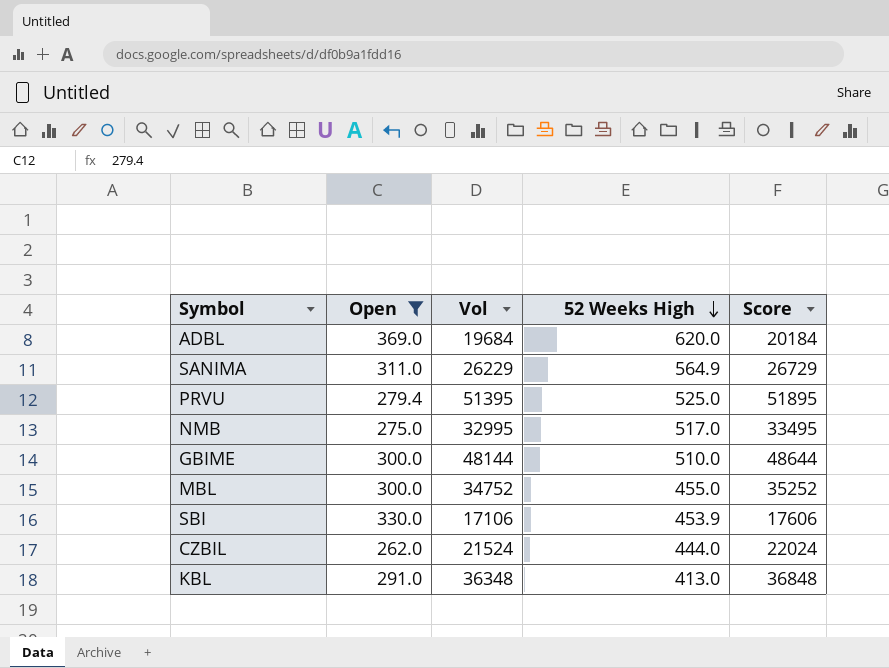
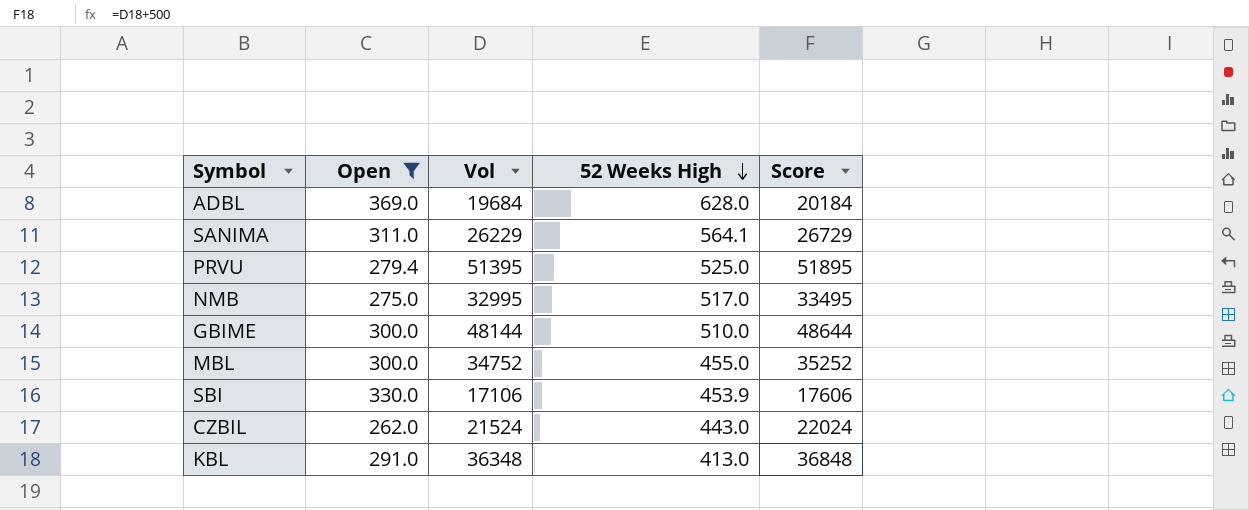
ADBL | 52 Weeks High: 620.0 -> 628.0
SANIMA | 52 Weeks High: 564.9 -> 564.1
CZBIL | 52 Weeks High: 444.0 -> 443.0

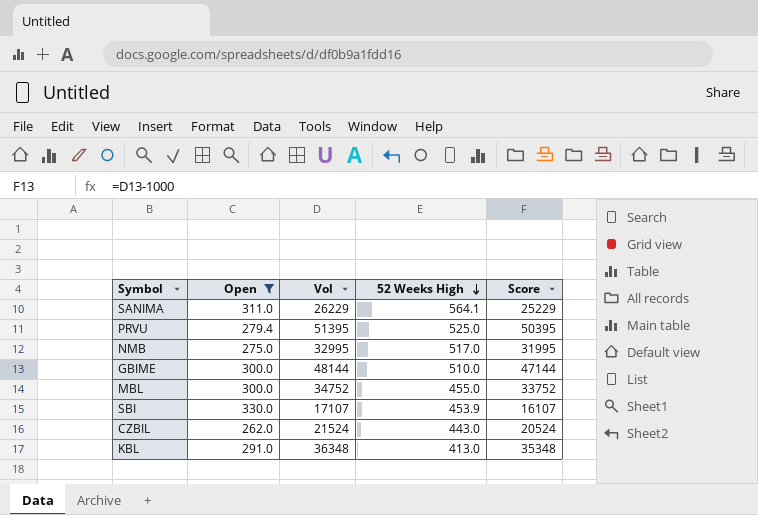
column Score | formula: [Vol] + 500 -> [Vol] - 1000
row ADBL: 369.0 | 19684 | 628.0 | 20184 -> none
SBI | Vol: 17106 -> 17107

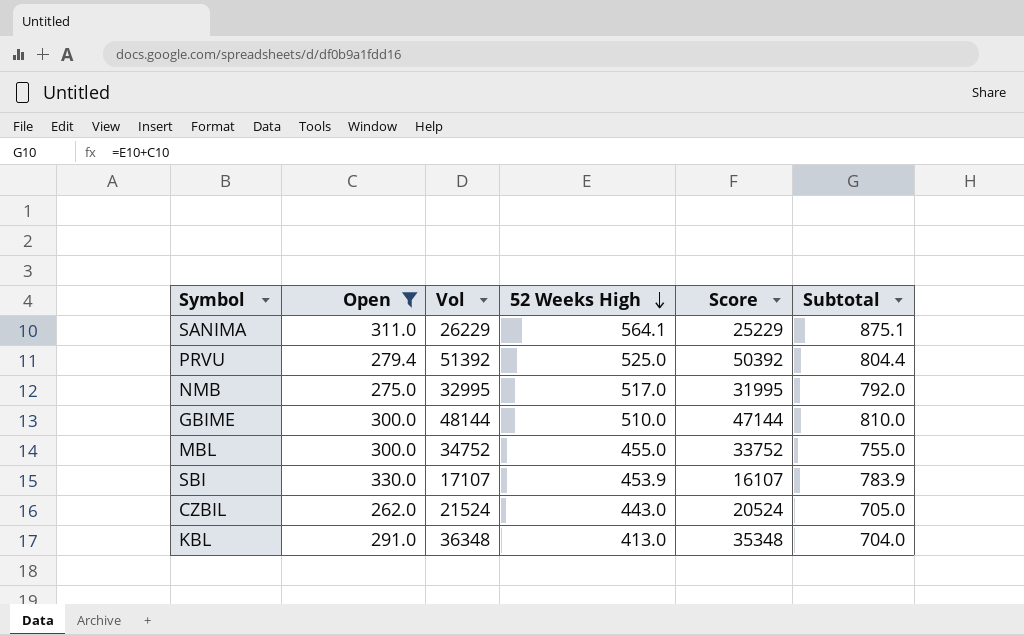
column Subtotal | formula: none -> [Open] + [52 Weeks High]
PRVU | Vol: 51395 -> 51392
PRVU | Score: 50395 -> 50392

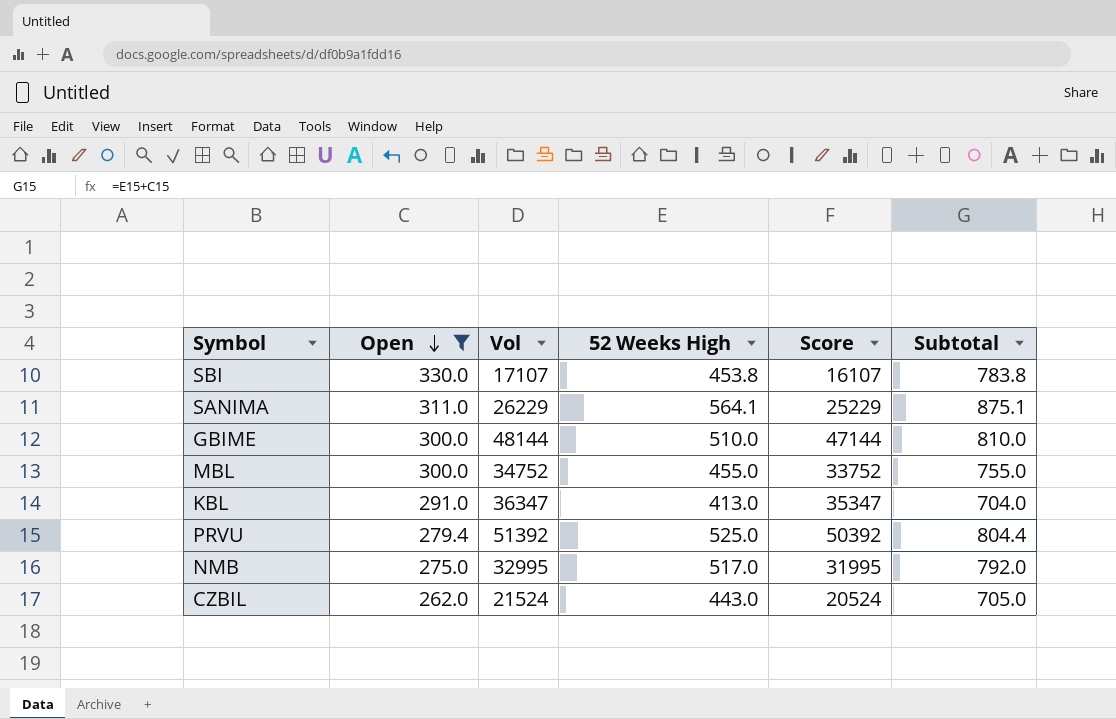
row order: 52 Weeks High descending -> Open descending
SBI | 52 Weeks High: 453.9 -> 453.8
SBI | Subtotal: 783.9 -> 783.8
KBL | Vol: 36348 -> 36347
KBL | Score: 35348 -> 35347

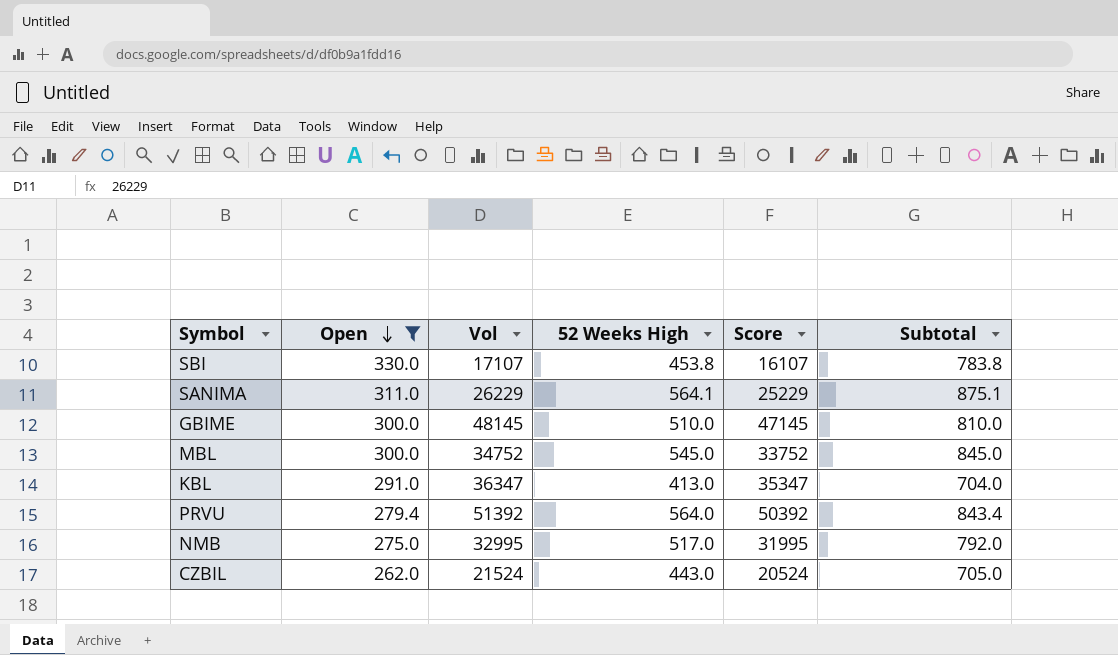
GBIME | Vol: 48144 -> 48145
GBIME | Score: 47144 -> 47145
MBL | 52 Weeks High: 455.0 -> 545.0
MBL | Subtotal: 755.0 -> 845.0
PRVU | 52 Weeks High: 525.0 -> 564.0
PRVU | Subtotal: 804.4 -> 843.4

